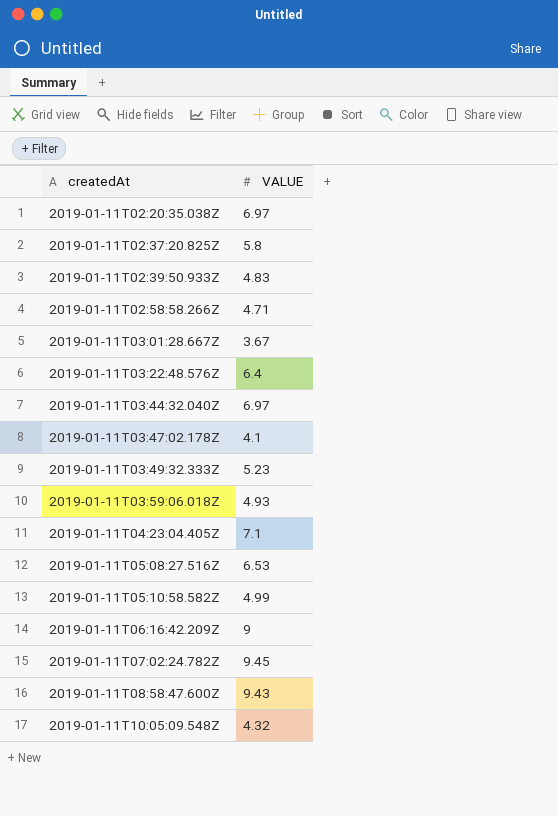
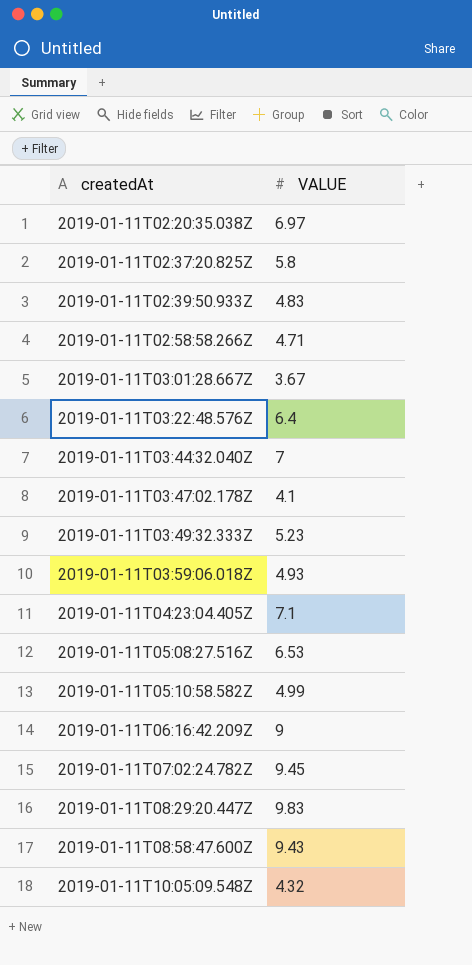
2019-01-11T03:44:32.040Z | VALUE: 6.97 -> 7
row 2019-01-11T08:29:20.447Z: none -> 9.83

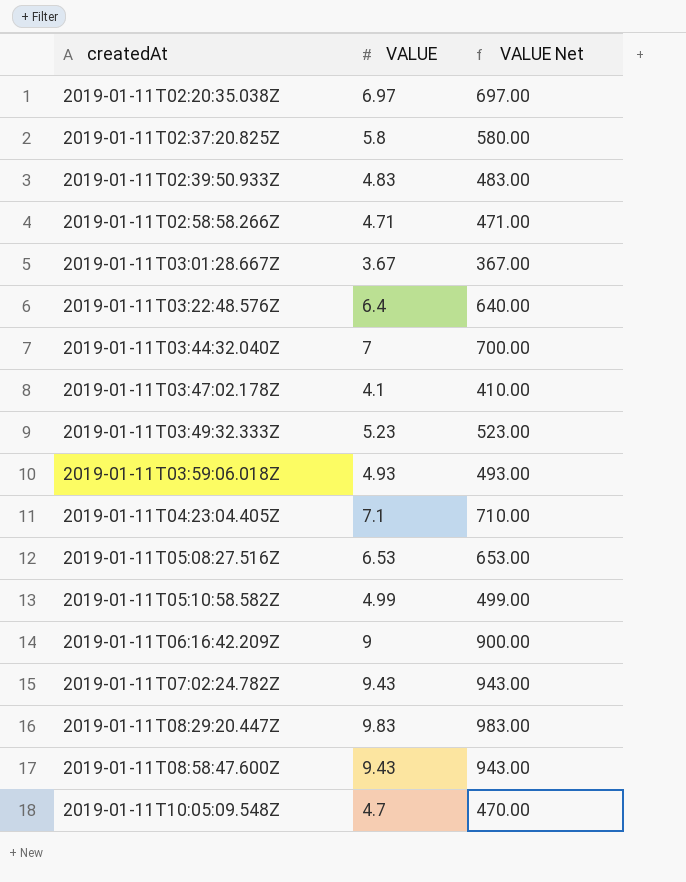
column VALUE Net | formula: none -> [VALUE] * 100
2019-01-11T07:02:24.782Z | VALUE: 9.45 -> 9.43
2019-01-11T10:05:09.548Z | VALUE: 4.32 -> 4.7

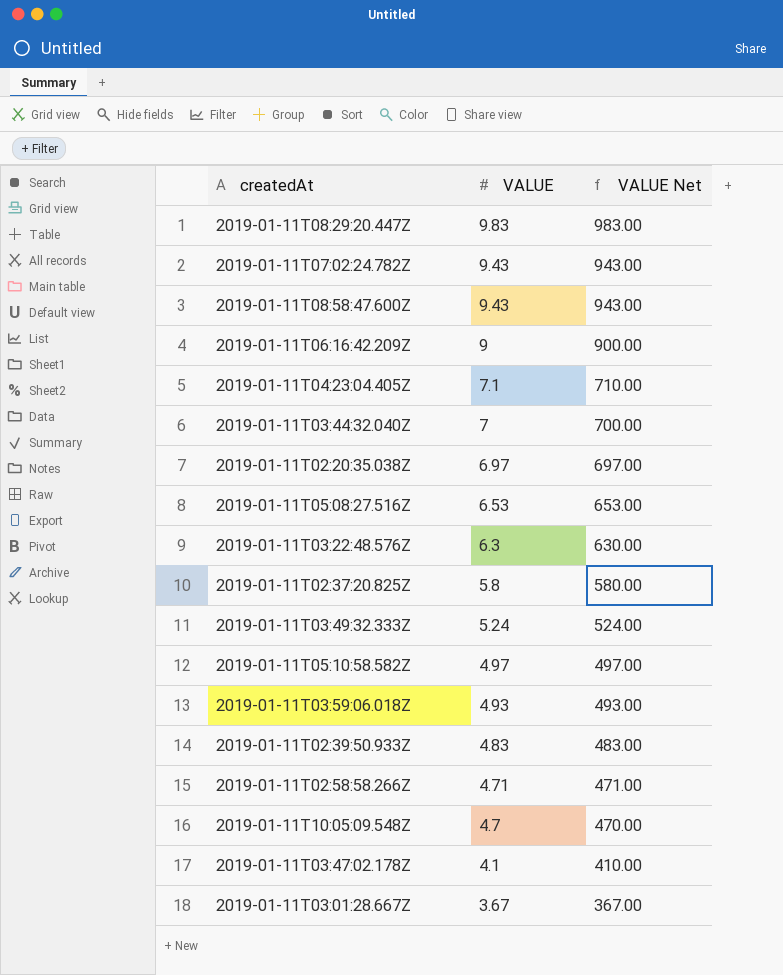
row order: createdAt ascending -> VALUE descending
2019-01-11T03:22:48.576Z | VALUE: 6.4 -> 6.3
2019-01-11T03:22:48.576Z | VALUE Net: 640.00 -> 630.00
2019-01-11T03:49:32.333Z | VALUE: 5.23 -> 5.24
2019-01-11T03:49:32.333Z | VALUE Net: 523.00 -> 524.00
2019-01-11T05:10:58.582Z | VALUE: 4.99 -> 4.97
2019-01-11T05:10:58.582Z | VALUE Net: 499.00 -> 497.00

